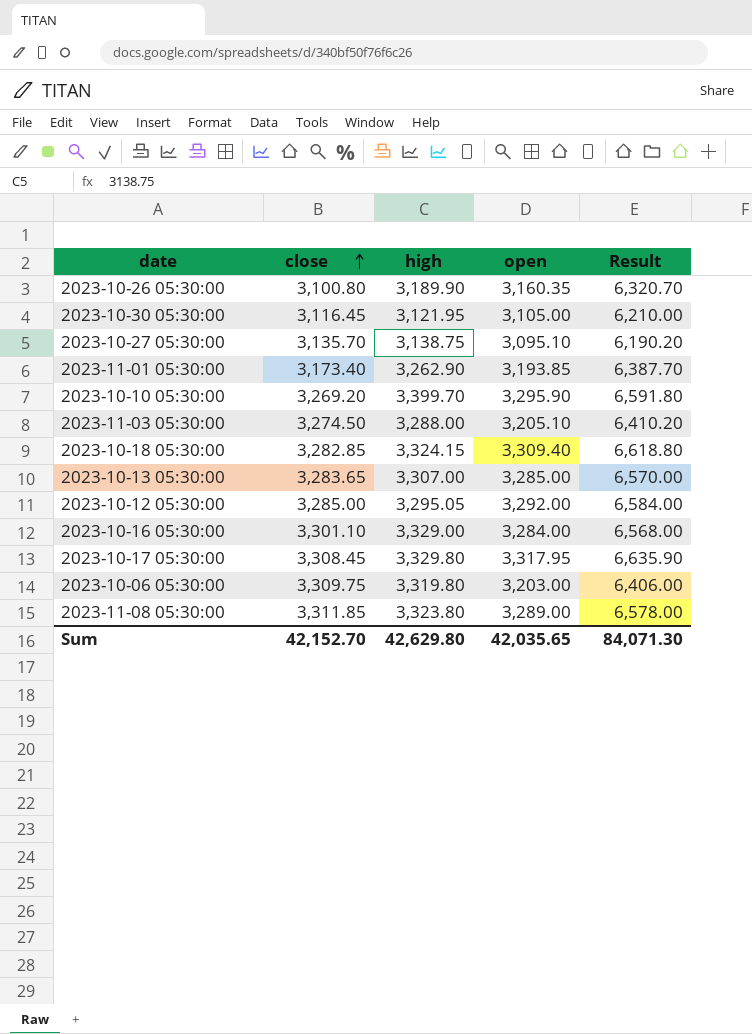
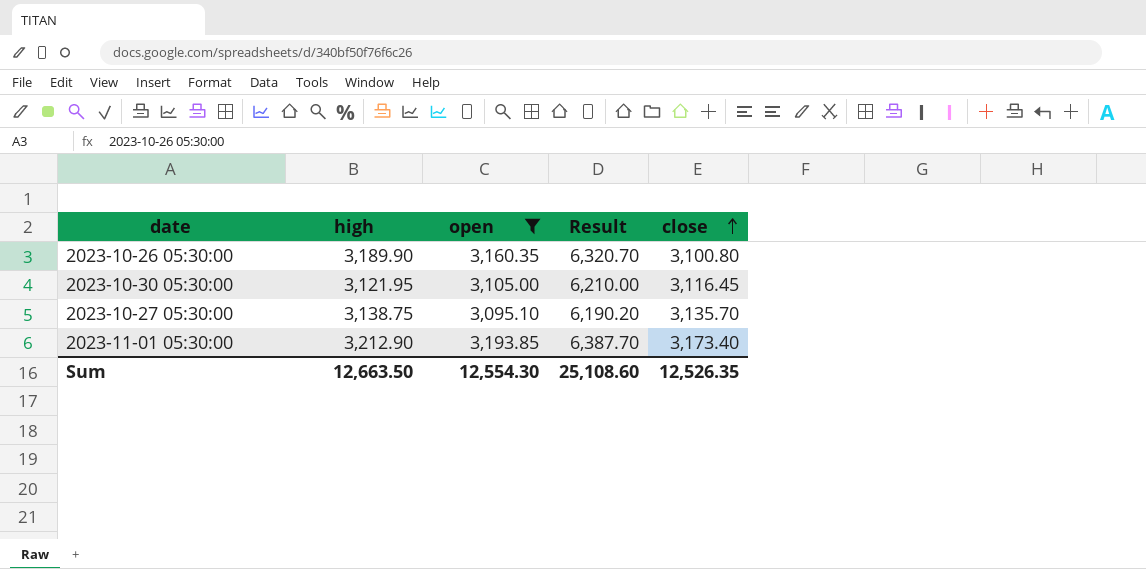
filter: none -> open <= 3,193.85
column close | position: 2 -> 5
2023-11-01 05:30:00 | high: 3,262.90 -> 3,212.90
Sum | high: 42,629.80 -> 12,663.50
Sum | open: 42,035.65 -> 12,554.30
Sum | Result: 84,071.30 -> 25,108.60
Sum | close: 42,152.70 -> 12,526.35

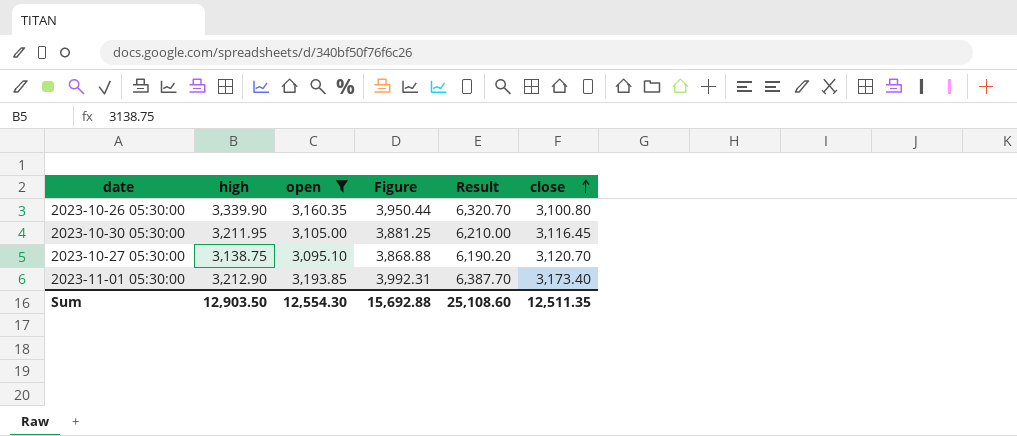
column Figure | formula: none -> [open] * 1.25
2023-10-26 05:30:00 | high: 3,189.90 -> 3,339.90
2023-10-30 05:30:00 | high: 3,121.95 -> 3,211.95
2023-10-27 05:30:00 | close: 3,135.70 -> 3,120.70
Sum | high: 12,663.50 -> 12,903.50
Sum | close: 12,526.35 -> 12,511.35

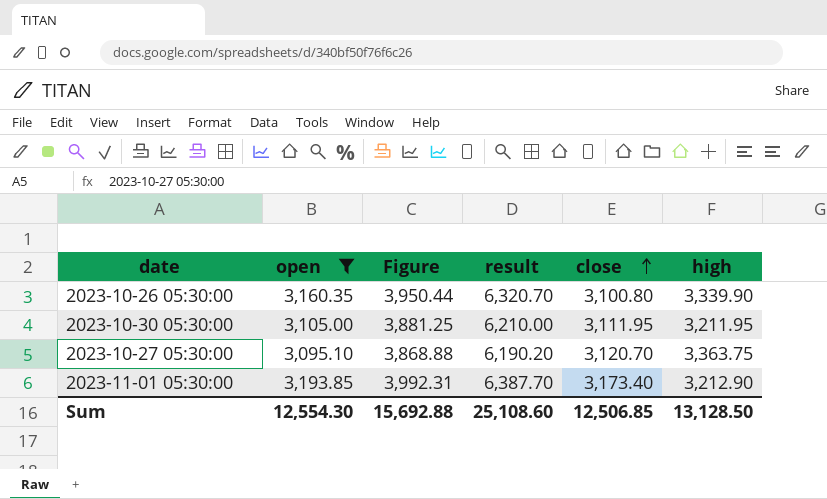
column name: Result -> result
column high | position: 2 -> 6
2023-10-30 05:30:00 | close: 3,116.45 -> 3,111.95
2023-10-27 05:30:00 | high: 3,138.75 -> 3,363.75
Sum | close: 12,511.35 -> 12,506.85
Sum | high: 12,903.50 -> 13,128.50

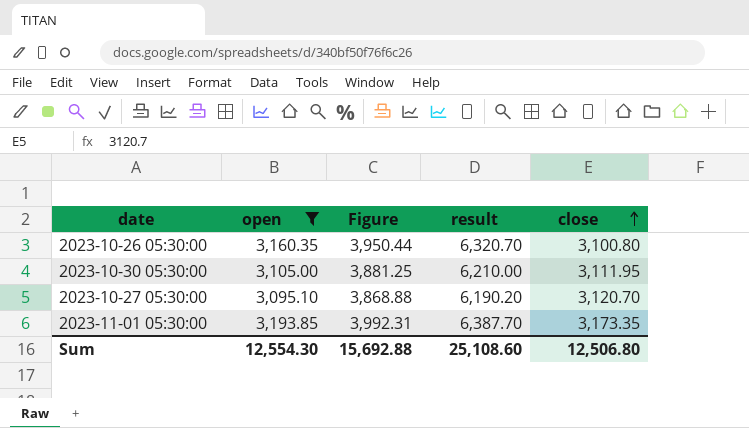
column high | position: 6 -> none
2023-11-01 05:30:00 | close: 3,173.40 -> 3,173.35
Sum | close: 12,506.85 -> 12,506.80

